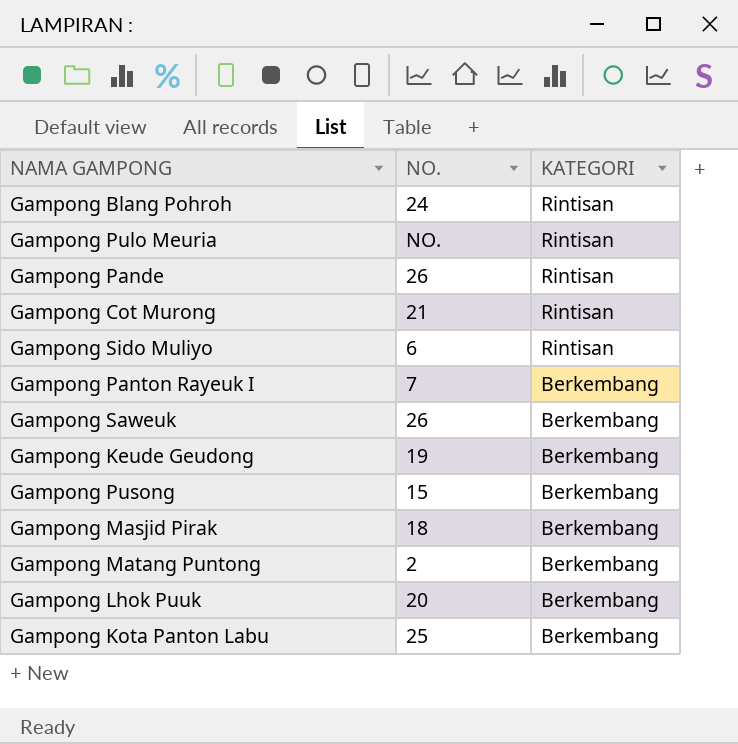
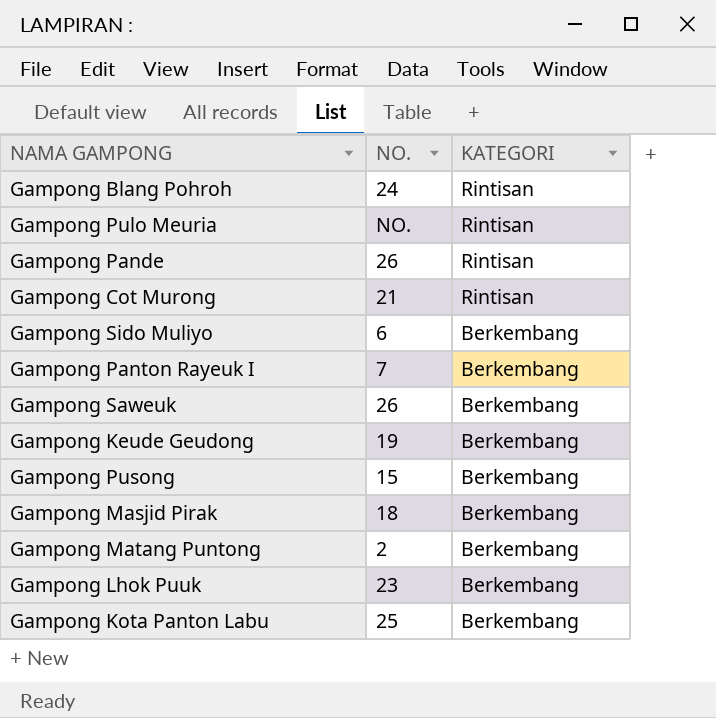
Gampong Sido Muliyo | KATEGORI: Rintisan -> Berkembang
Gampong Lhok Puuk | NO.: 20 -> 23

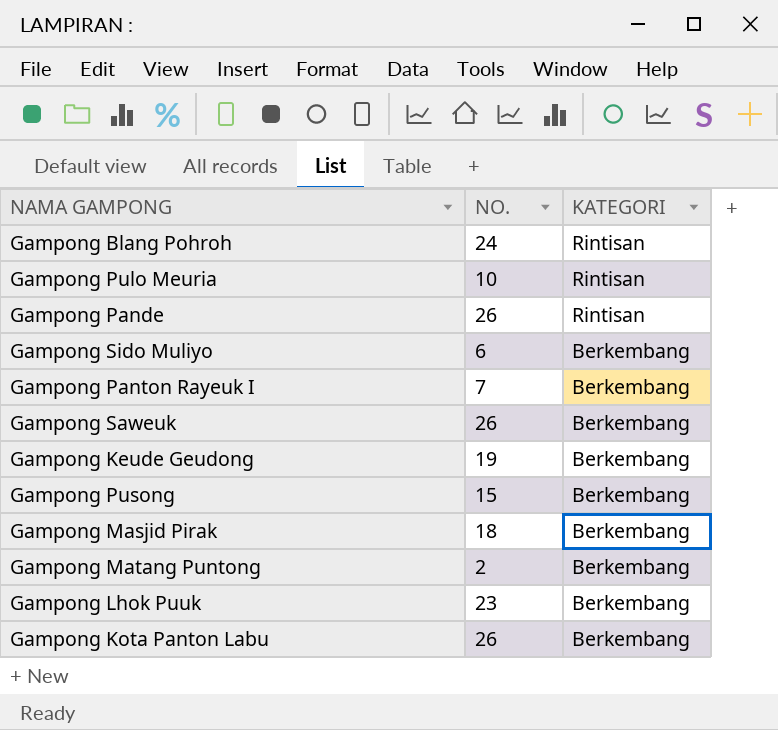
row Gampong Cot Murong: 21 | Rintisan -> none
Gampong Pulo Meuria | NO.: NO. -> 10
Gampong Kota Panton Labu | NO.: 25 -> 26

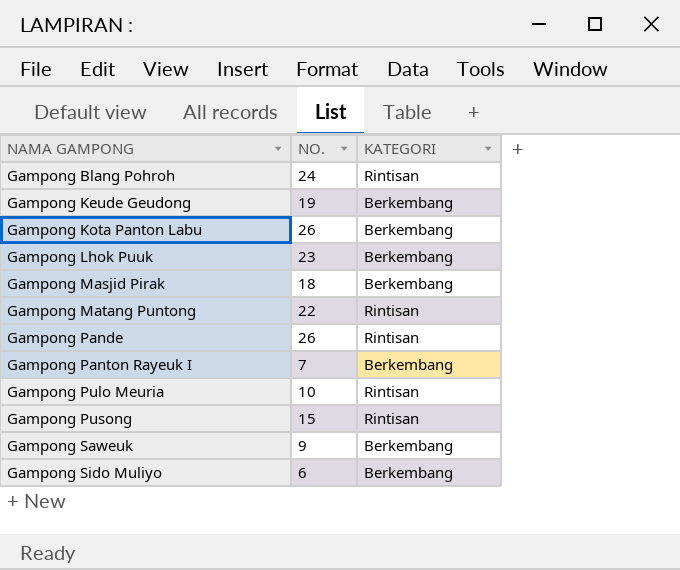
row order: KATEGORI descending -> NAMA GAMPONG ascending
Gampong Matang Puntong | NO.: 2 -> 22
Gampong Matang Puntong | KATEGORI: Berkembang -> Rintisan
Gampong Pusong | KATEGORI: Berkembang -> Rintisan
Gampong Saweuk | NO.: 26 -> 9

